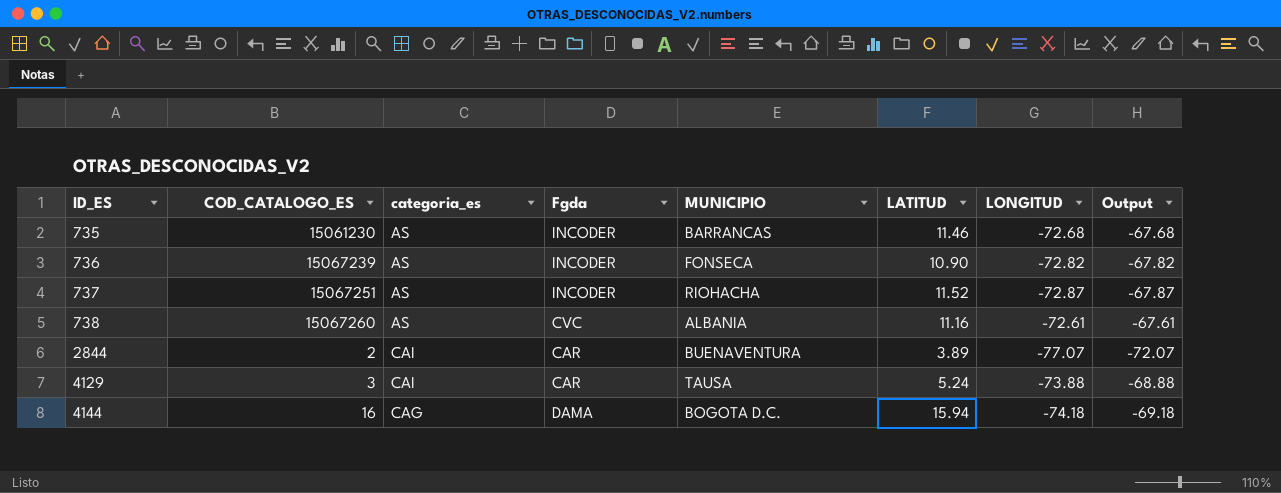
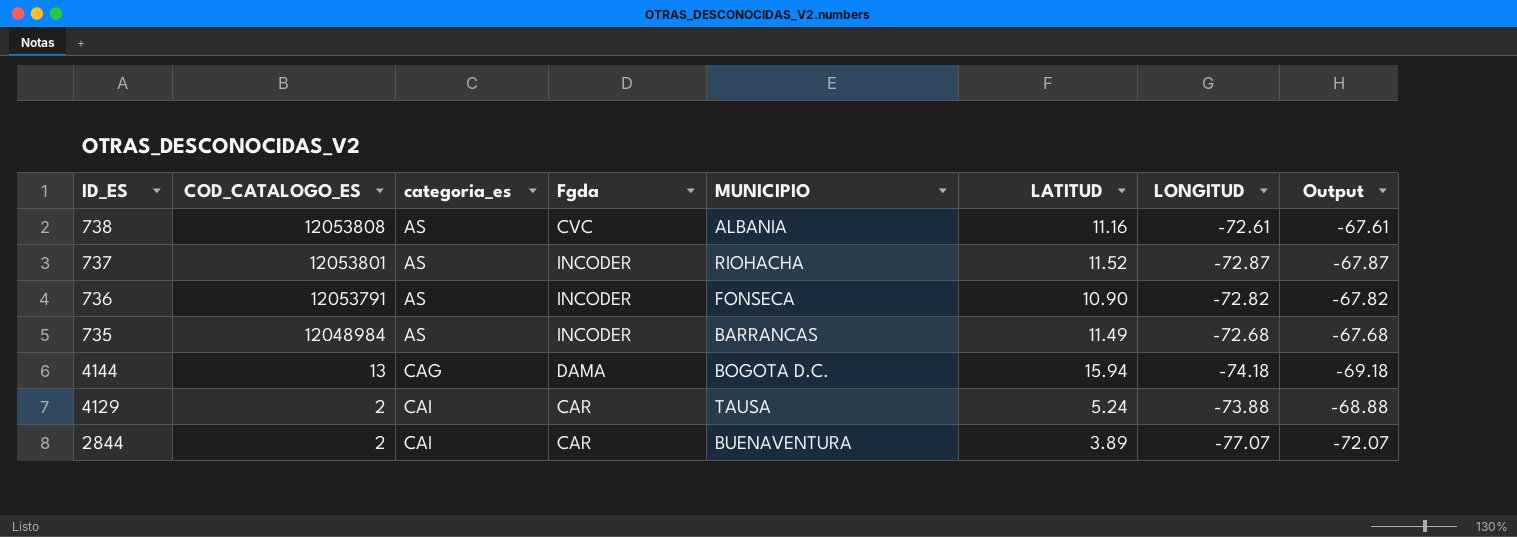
row order: ID_ES ascending -> COD_CATALOGO_ES descending
738 | COD_CATALOGO_ES: 15067260 -> 12053808
737 | COD_CATALOGO_ES: 15067251 -> 12053801
736 | COD_CATALOGO_ES: 15067239 -> 12053791
735 | COD_CATALOGO_ES: 15061230 -> 12048984
735 | LATITUD: 11.46 -> 11.49
4144 | COD_CATALOGO_ES: 16 -> 13
4129 | COD_CATALOGO_ES: 3 -> 2

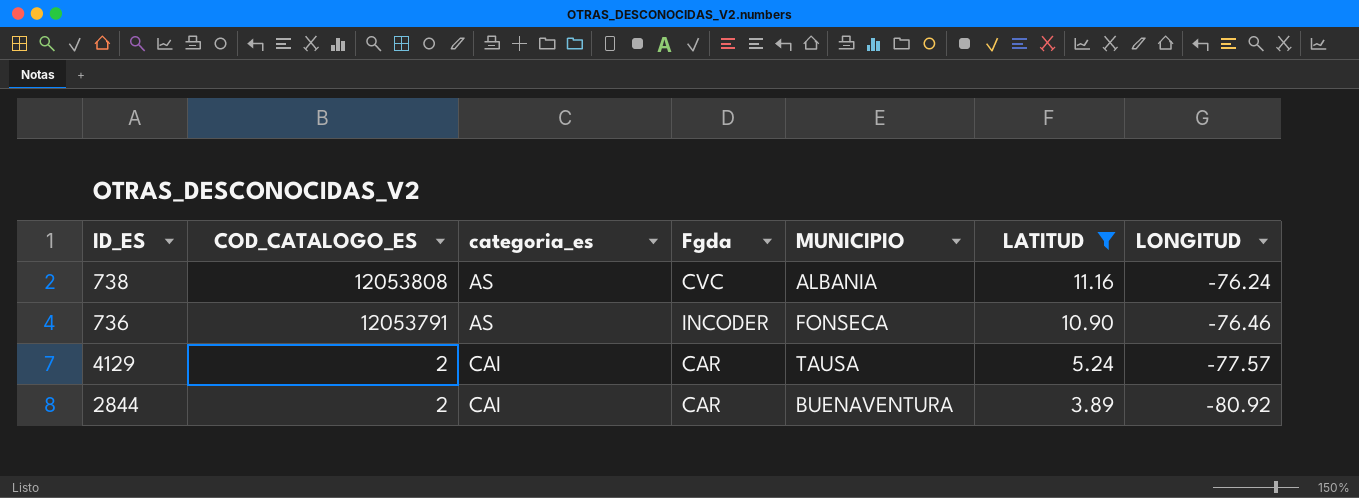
filter: none -> LATITUD <= 11.16
column Output | formula: [LONGITUD] + 5 -> none
738 | LONGITUD: -72.61 -> -76.24
736 | LONGITUD: -72.82 -> -76.46
4129 | LONGITUD: -73.88 -> -77.57
2844 | LONGITUD: -77.07 -> -80.92

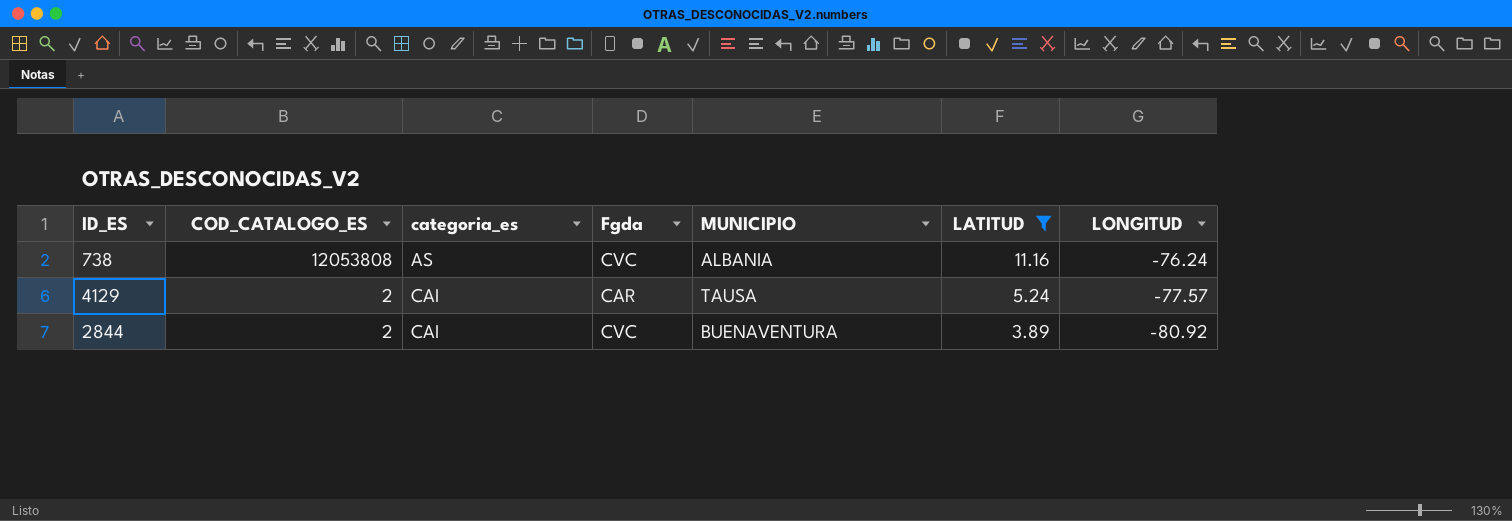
row 736: 12053791 | AS | INCODER | FONSECA | 10.90 | -76.46 -> none
2844 | Fgda: CAR -> CVC

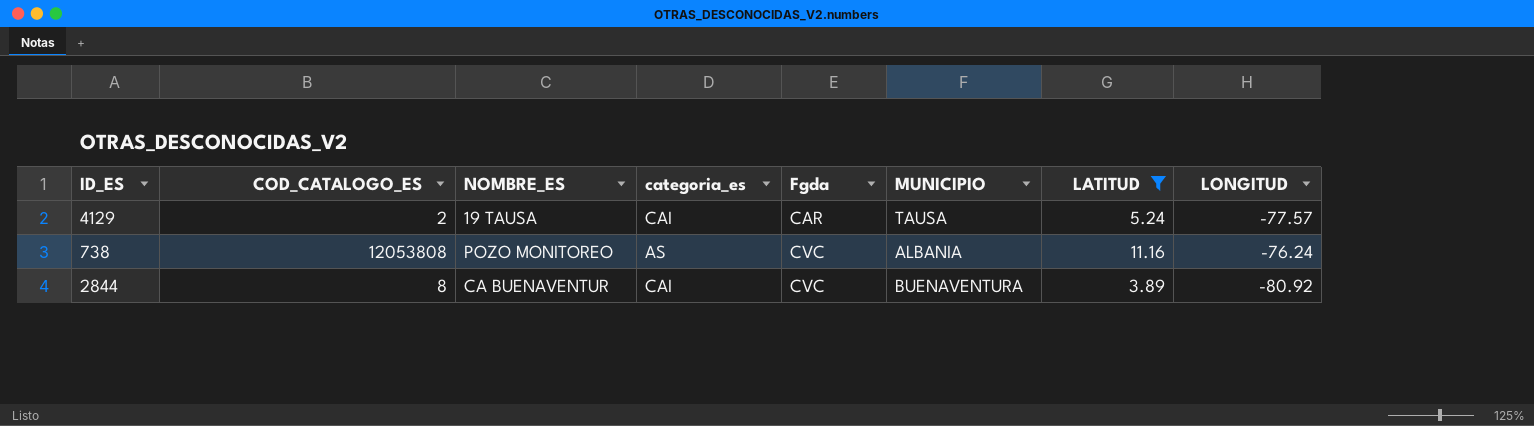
row order: COD_CATALOGO_ES descending -> Fgda ascending
column NOMBRE_ES | position: none -> 3
2844 | COD_CATALOGO_ES: 2 -> 8

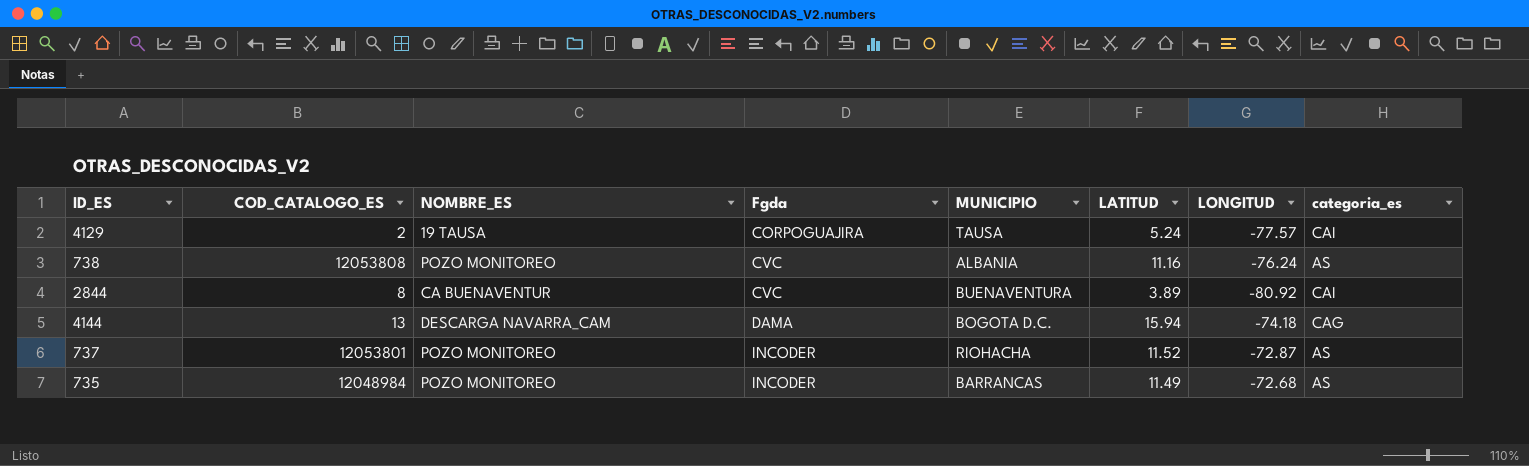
filter: LATITUD <= 11.16 -> none
column categoria_es | position: 4 -> 8
4129 | Fgda: CAR -> CORPOGUAJIRA

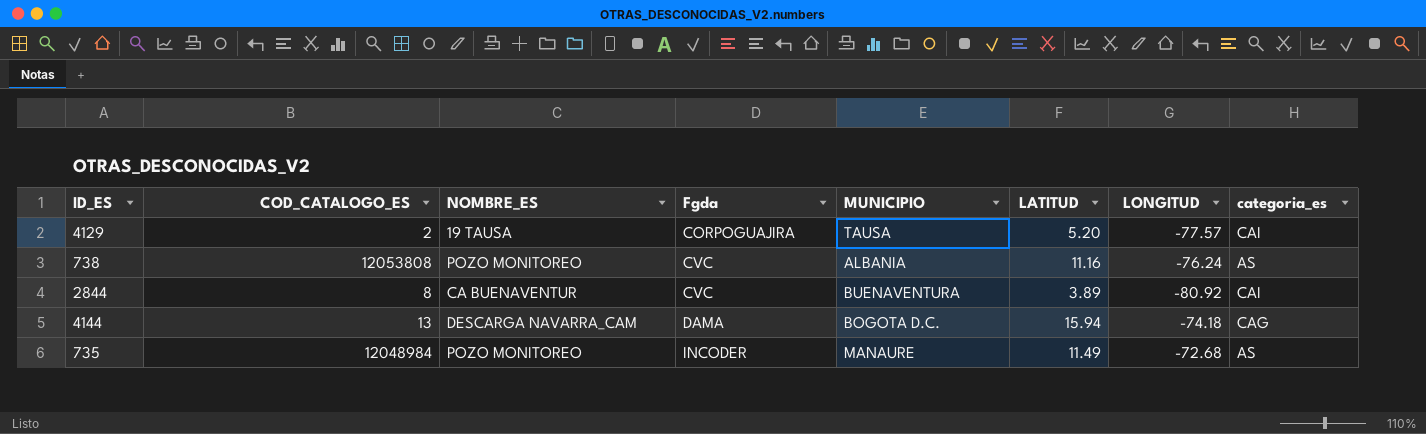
row 737: 12053801 | POZO MONITOREO | INCODER | RIOHACHA | 11.52 | -72.87 | AS -> none
4129 | LATITUD: 5.24 -> 5.20
735 | MUNICIPIO: BARRANCAS -> MANAURE

